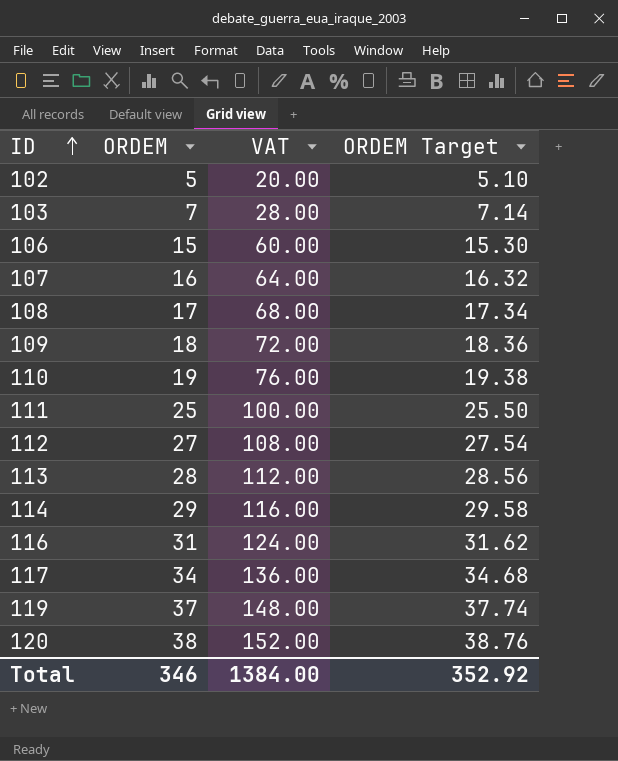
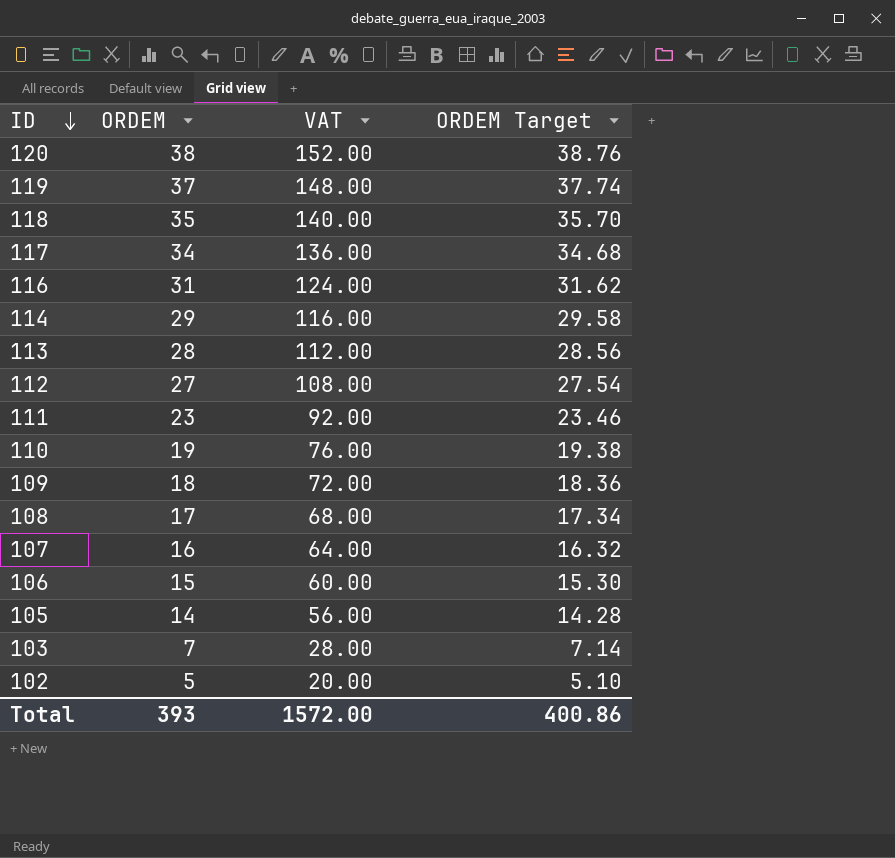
row order: ID ascending -> ID descending
row 118: none -> 35 | 140.00 | 35.70
111 | ORDEM: 25 -> 23
111 | VAT: 100.00 -> 92.00
111 | ORDEM Target: 25.50 -> 23.46
row 105: none -> 14 | 56.00 | 14.28
Total | ORDEM: 346 -> 393
Total | VAT: 1384.00 -> 1572.00
Total | ORDEM Target: 352.92 -> 400.86

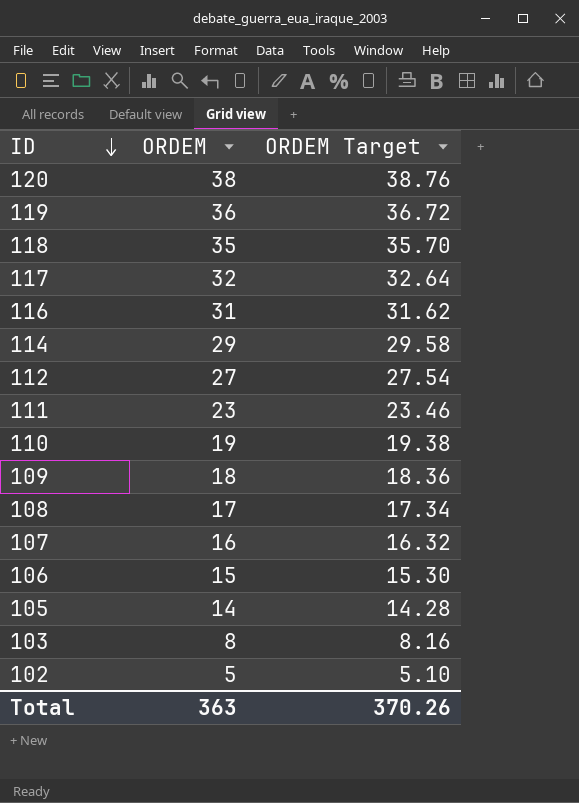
column VAT | formula: [ORDEM] * 4 -> none
row 113: 28 | 112.00 | 28.56 -> none
119 | ORDEM: 37 -> 36
119 | ORDEM Target: 37.74 -> 36.72
117 | ORDEM: 34 -> 32
117 | ORDEM Target: 34.68 -> 32.64
103 | ORDEM: 7 -> 8
103 | ORDEM Target: 7.14 -> 8.16
Total | ORDEM: 393 -> 363
Total | ORDEM Target: 400.86 -> 370.26

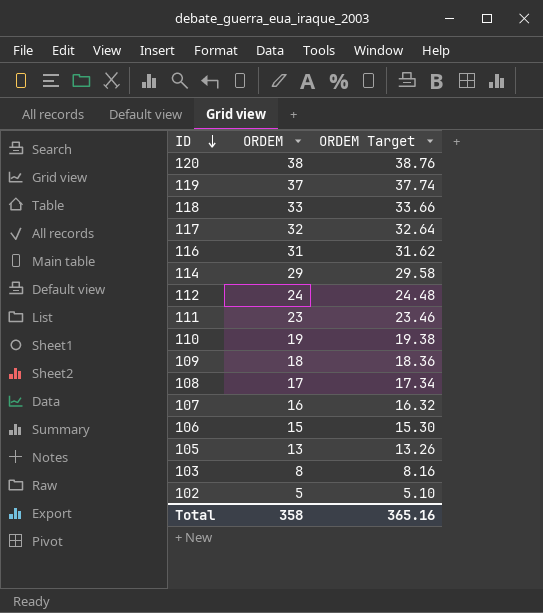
119 | ORDEM: 36 -> 37
119 | ORDEM Target: 36.72 -> 37.74
118 | ORDEM: 35 -> 33
118 | ORDEM Target: 35.70 -> 33.66
112 | ORDEM: 27 -> 24
112 | ORDEM Target: 27.54 -> 24.48
105 | ORDEM: 14 -> 13
105 | ORDEM Target: 14.28 -> 13.26
Total | ORDEM: 363 -> 358
Total | ORDEM Target: 370.26 -> 365.16

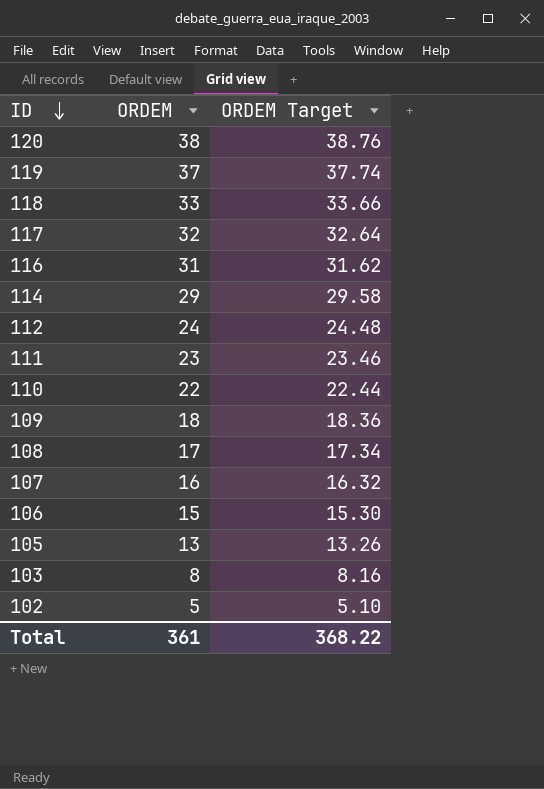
110 | ORDEM: 19 -> 22
110 | ORDEM Target: 19.38 -> 22.44
Total | ORDEM: 358 -> 361
Total | ORDEM Target: 365.16 -> 368.22

